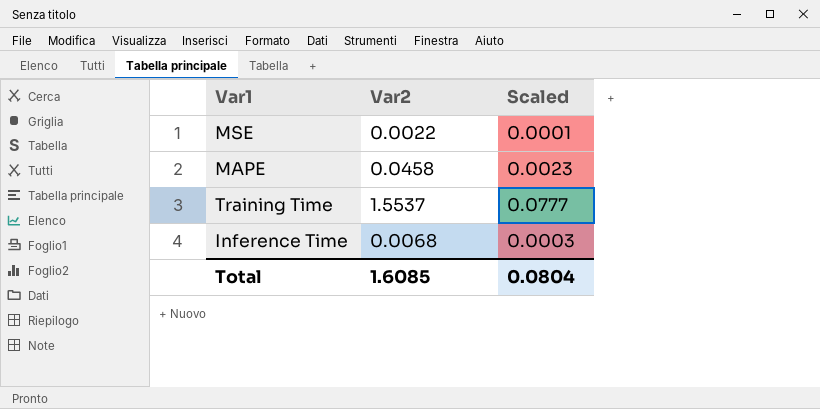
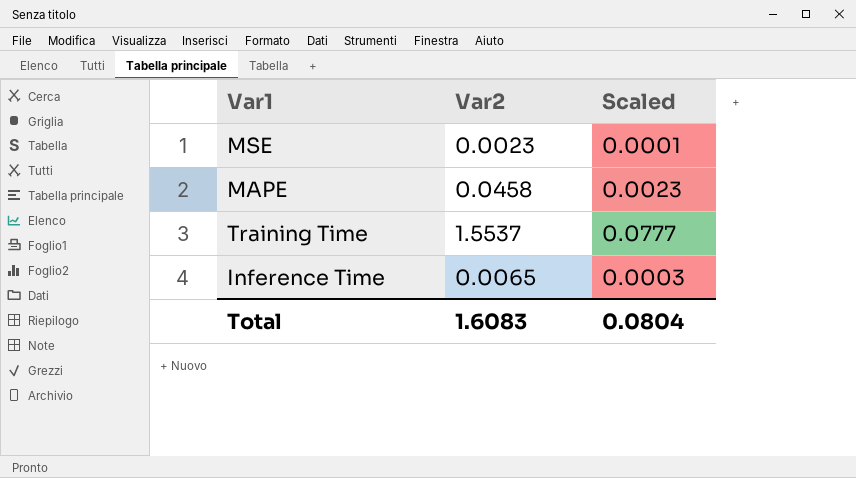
MSE | Var2: 0.0022 -> 0.0023
Inference Time | Var2: 0.0068 -> 0.0065
Total | Var2: 1.6085 -> 1.6083

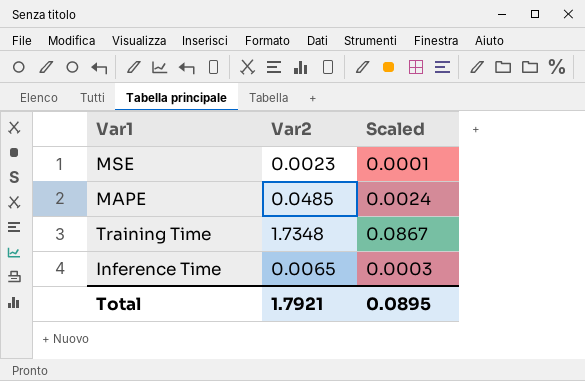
MAPE | Var2: 0.0458 -> 0.0485
MAPE | Scaled: 0.0023 -> 0.0024
Training Time | Var2: 1.5537 -> 1.7348
Training Time | Scaled: 0.0777 -> 0.0867
Total | Var2: 1.6083 -> 1.7921
Total | Scaled: 0.0804 -> 0.0895

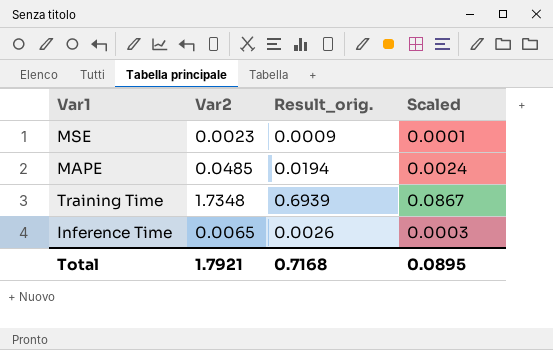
column Result_orig. | formula: none -> [Var2] * 0.4

